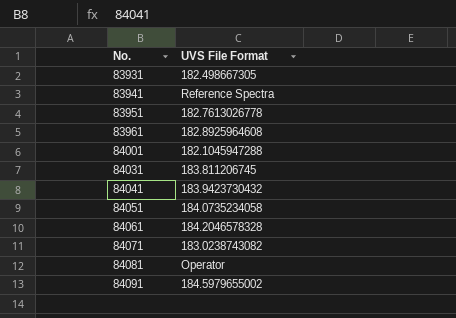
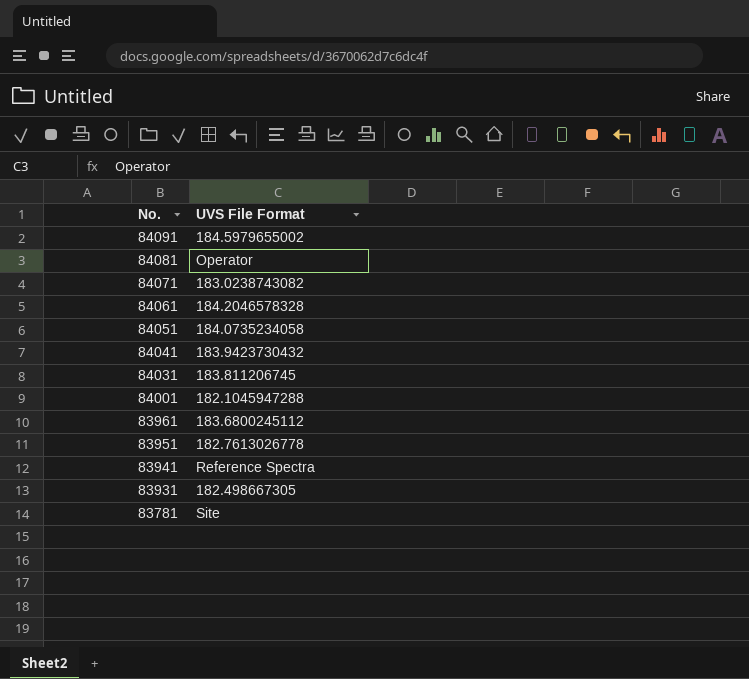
row order: No. ascending -> No. descending
83961 | UVS File Format: 182.8925964608 -> 183.6800245112
row 83781: none -> Site

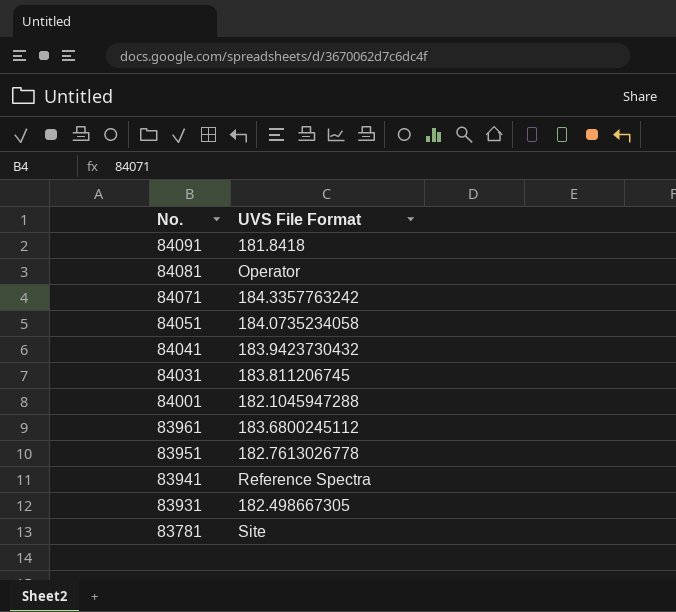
row 84061: 184.2046578328 -> none
84091 | UVS File Format: 184.5979655002 -> 181.8418
84071 | UVS File Format: 183.0238743082 -> 184.3357763242

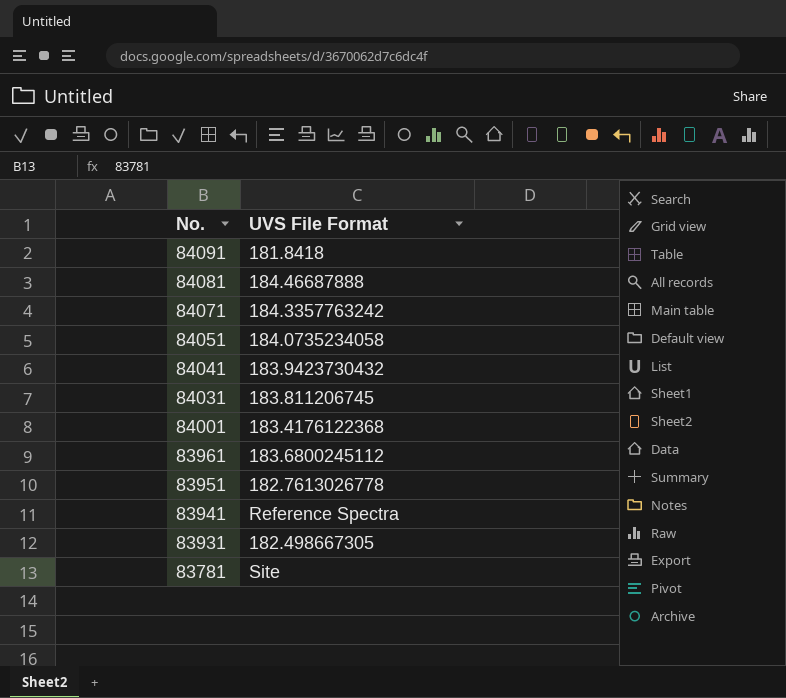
84081 | UVS File Format: Operator -> 184.46687888
84001 | UVS File Format: 182.1045947288 -> 183.4176122368

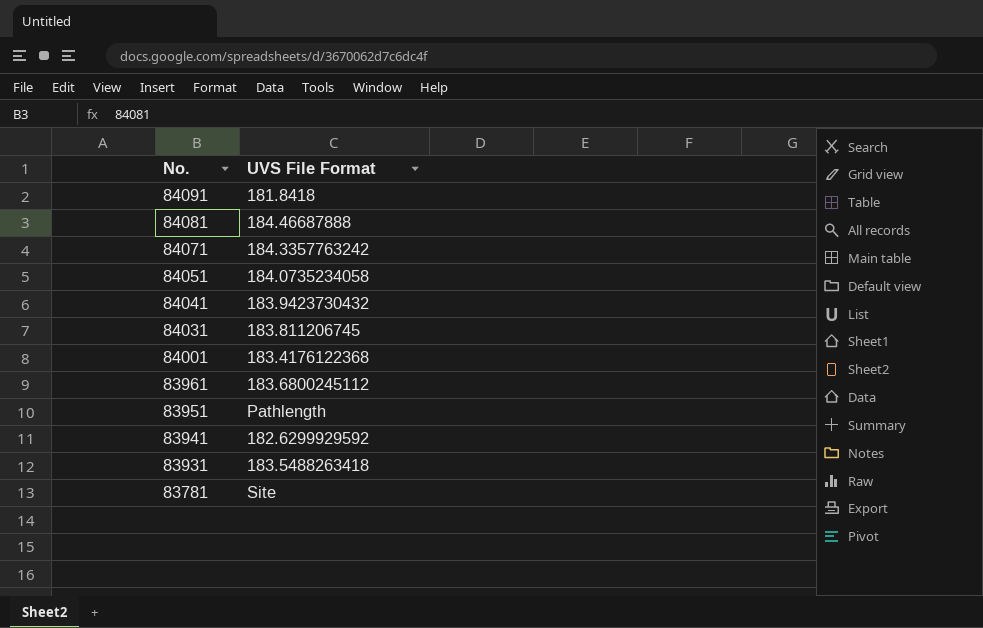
83951 | UVS File Format: 182.7613026778 -> Pathlength
83941 | UVS File Format: Reference Spectra -> 182.6299929592
83931 | UVS File Format: 182.498667305 -> 183.5488263418

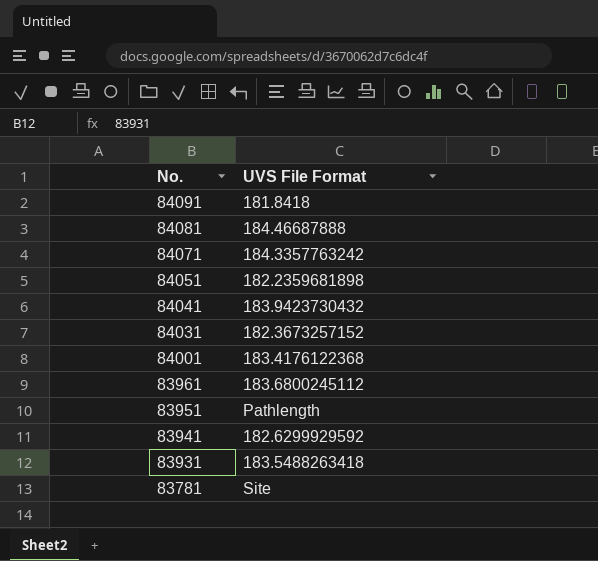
84051 | UVS File Format: 184.0735234058 -> 182.2359681898
84031 | UVS File Format: 183.811206745 -> 182.3673257152

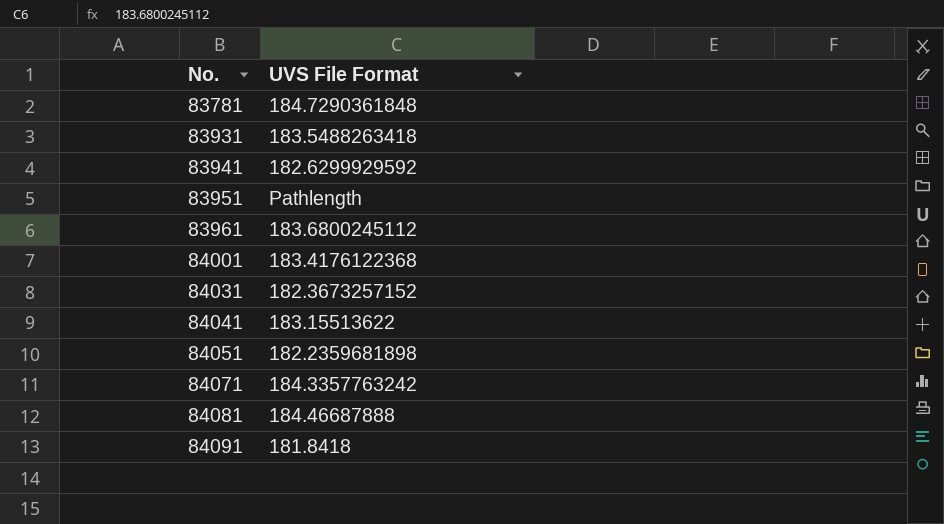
row order: No. descending -> No. ascending
83781 | UVS File Format: Site -> 184.7290361848
84041 | UVS File Format: 183.9423730432 -> 183.15513622

